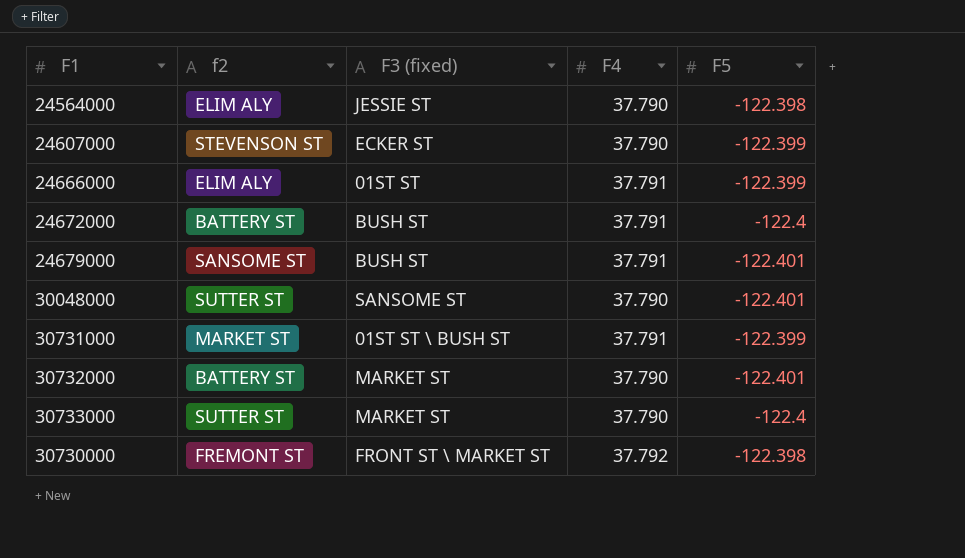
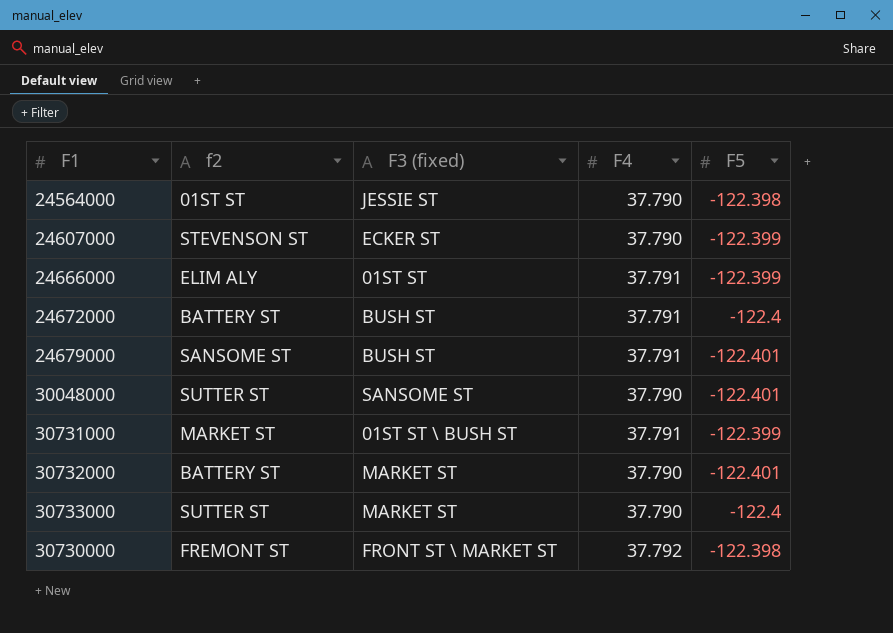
24564000 | f2: ELIM ALY -> 01ST ST

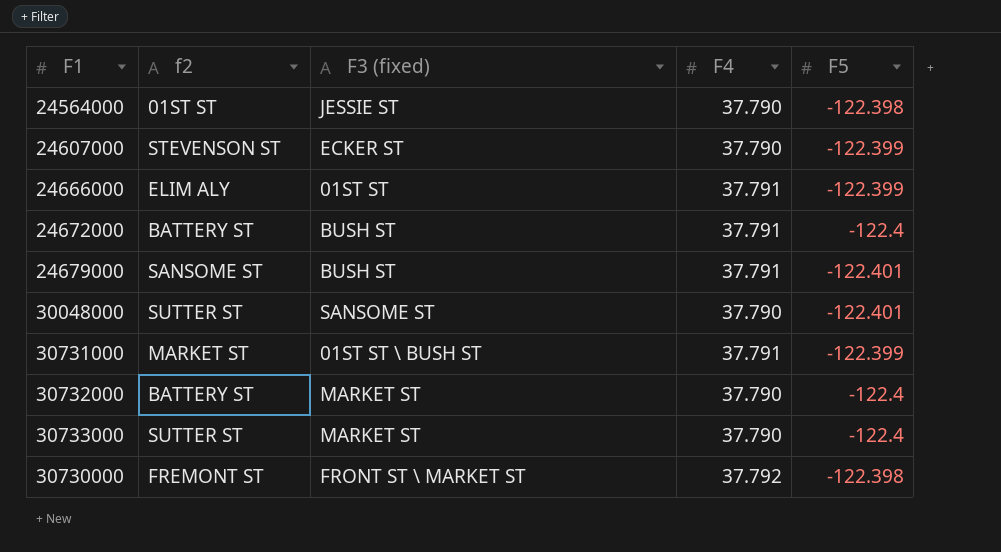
30732000 | F5: -122.401 -> -122.4

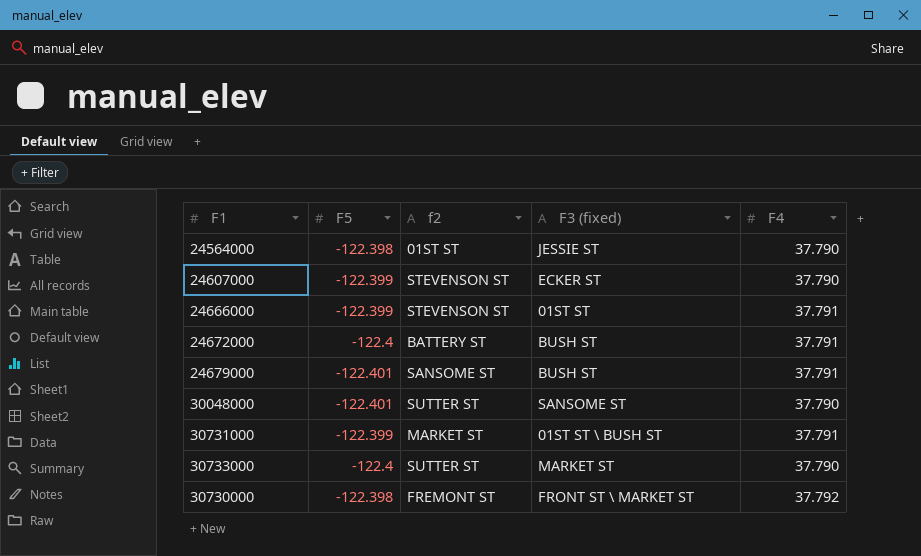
column F5 | position: 5 -> 2
row 30732000: BATTERY ST | MARKET ST | 37.790 | -122.4 -> none
24666000 | f2: ELIM ALY -> STEVENSON ST

